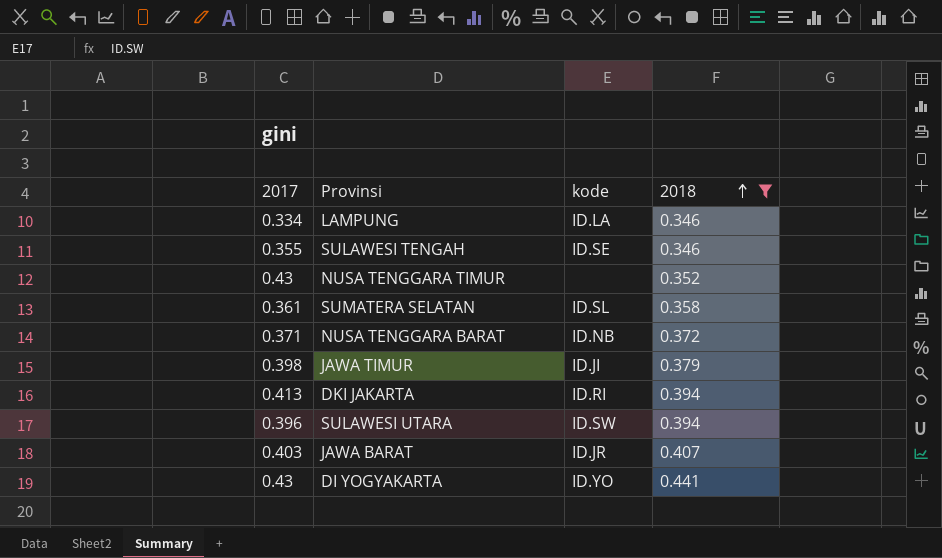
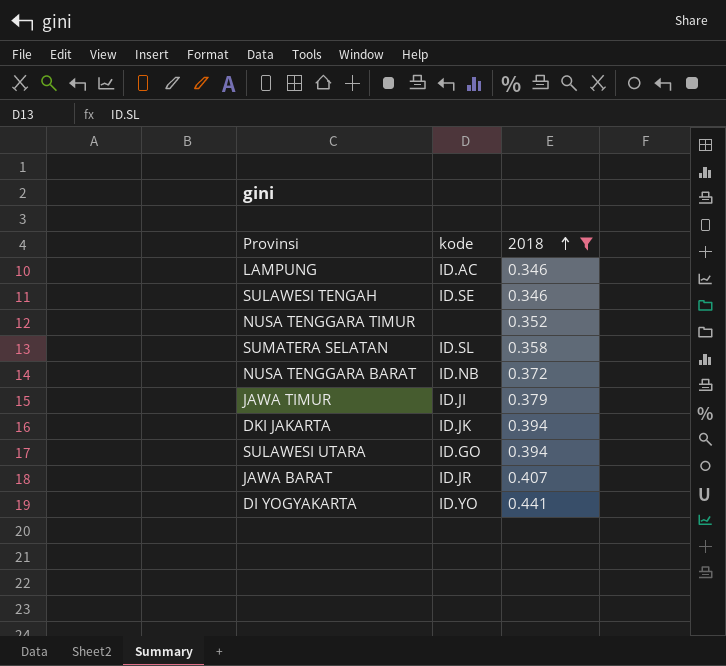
column 2017 | position: 1 -> none
LAMPUNG | kode: ID.LA -> ID.AC
DKI JAKARTA | kode: ID.RI -> ID.JK
SULAWESI UTARA | kode: ID.SW -> ID.GO

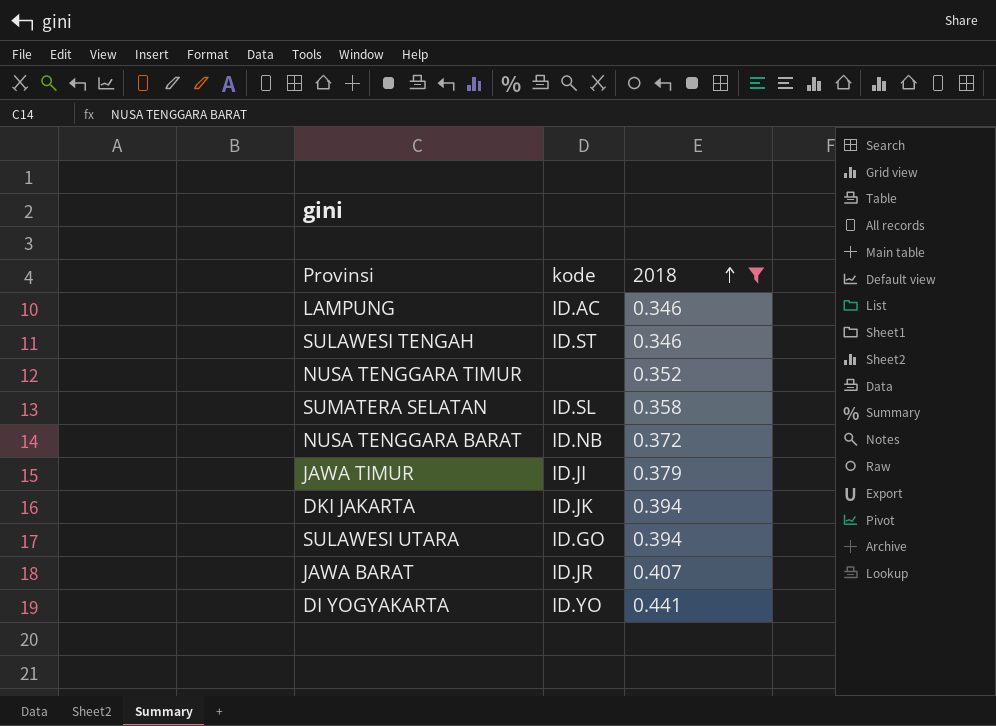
SULAWESI TENGAH | kode: ID.SE -> ID.ST

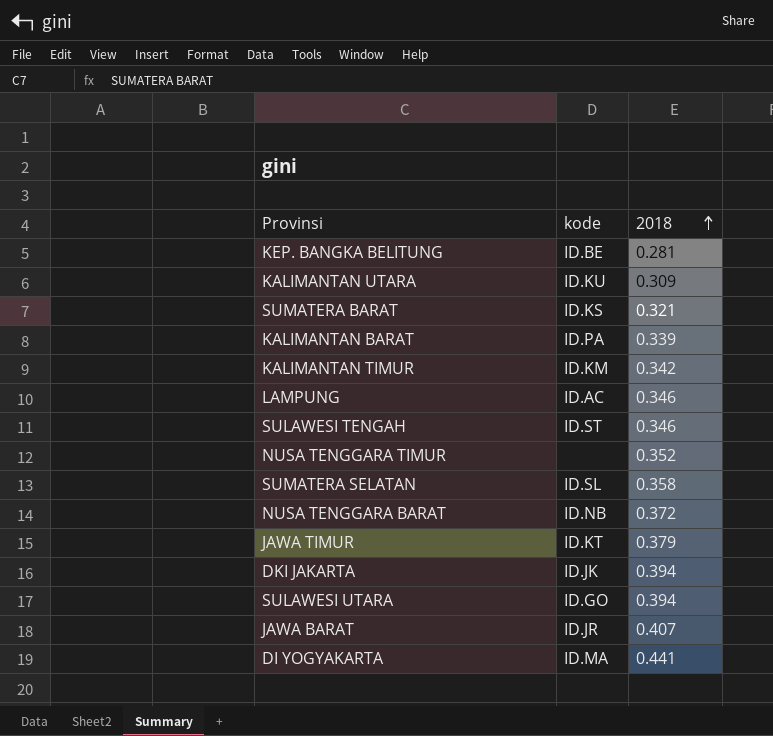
filter: 2018 >= 0.346 -> none
JAWA TIMUR | kode: ID.JI -> ID.KT
DI YOGYAKARTA | kode: ID.YO -> ID.MA

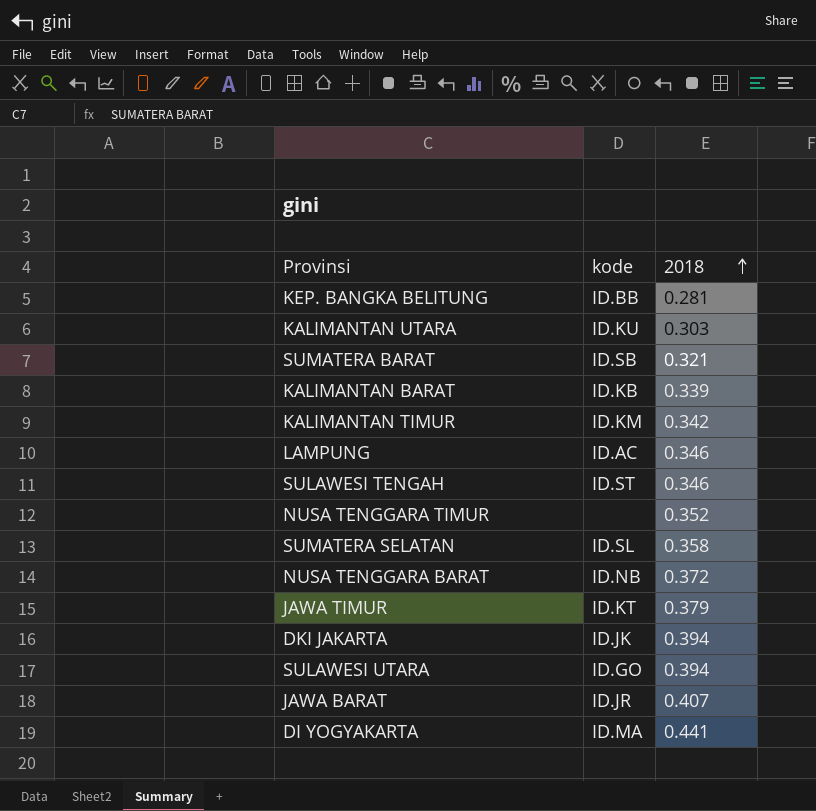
KEP. BANGKA BELITUNG | kode: ID.BE -> ID.BB
KALIMANTAN UTARA | 2018: 0.309 -> 0.303
SUMATERA BARAT | kode: ID.KS -> ID.SB
KALIMANTAN BARAT | kode: ID.PA -> ID.KB

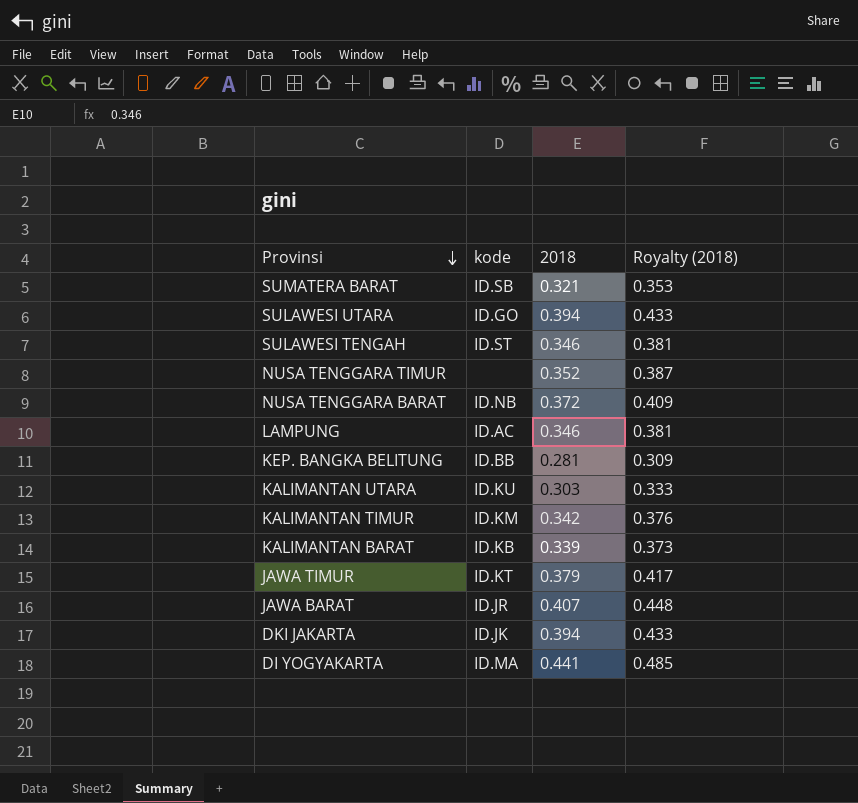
row order: 2018 ascending -> Provinsi descending
column Royalty (2018) | formula: none -> [2018] * 1.1
row SUMATERA SELATAN: ID.SL | 0.358 -> none

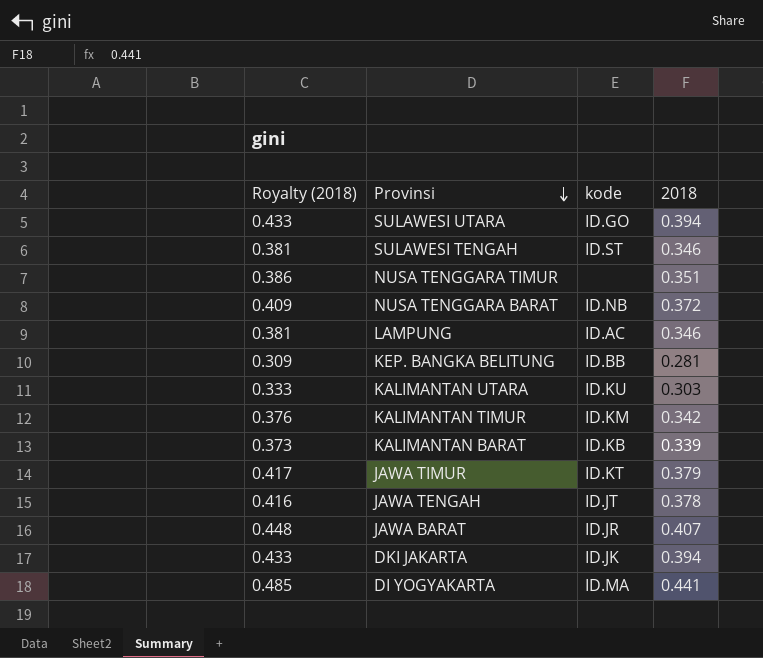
column Royalty (2018) | position: 4 -> 1
row SUMATERA BARAT: ID.SB | 0.321 | 0.353 -> none
NUSA TENGGARA TIMUR | Royalty (2018): 0.387 -> 0.386
NUSA TENGGARA TIMUR | 2018: 0.352 -> 0.351
row JAWA TENGAH: none -> 0.416 | ID.JT | 0.378

